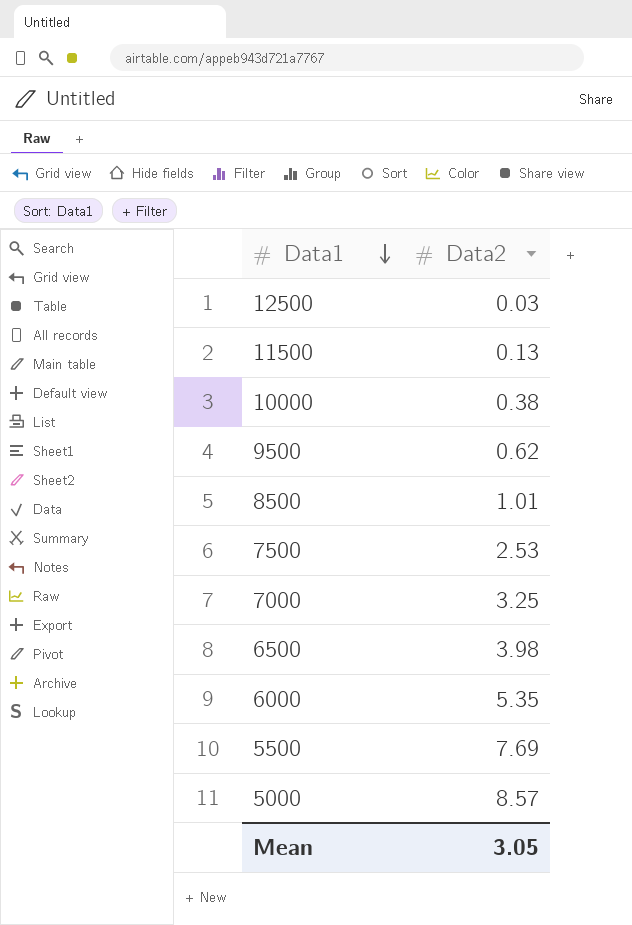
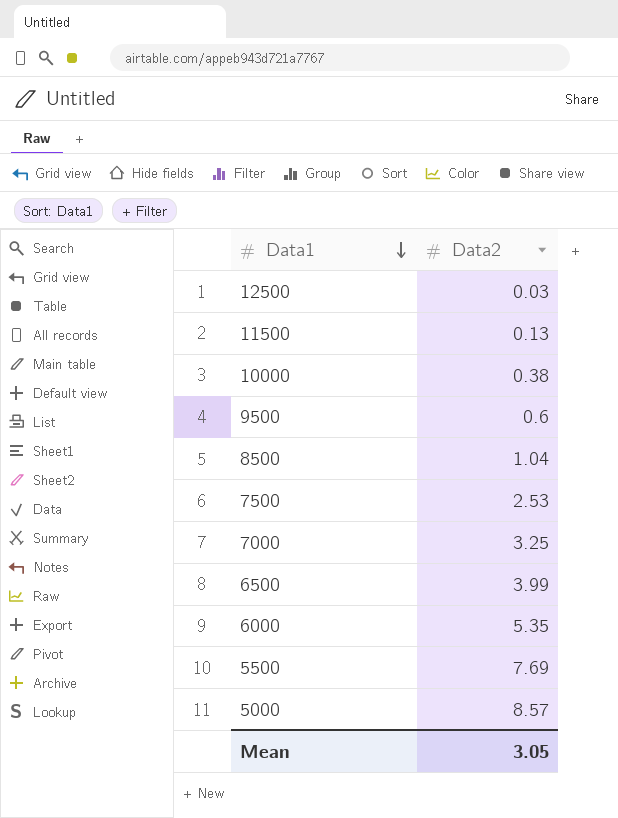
9500 | Data2: 0.62 -> 0.6
8500 | Data2: 1.01 -> 1.04
6500 | Data2: 3.98 -> 3.99

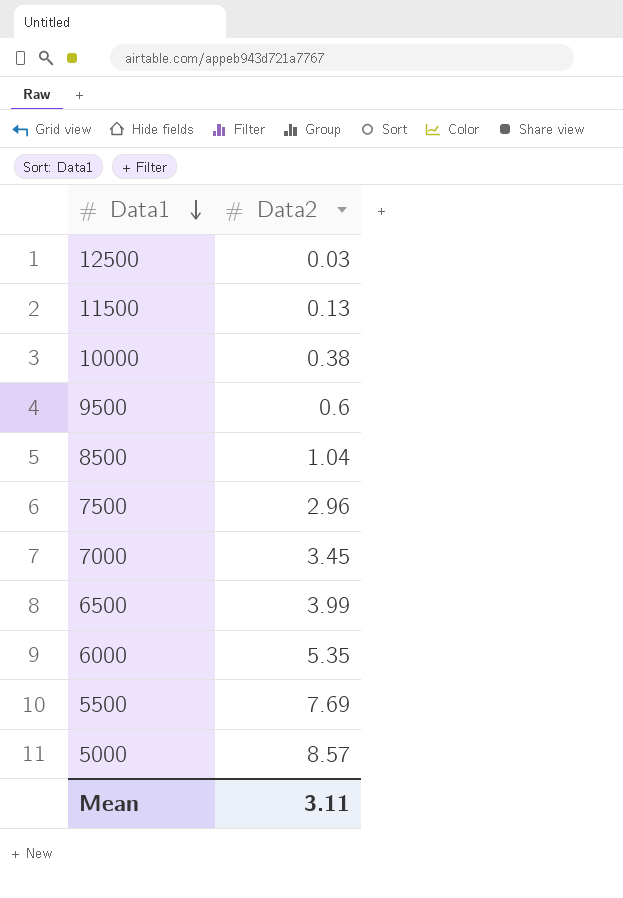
7500 | Data2: 2.53 -> 2.96
7000 | Data2: 3.25 -> 3.45
Mean | Data2: 3.05 -> 3.11

